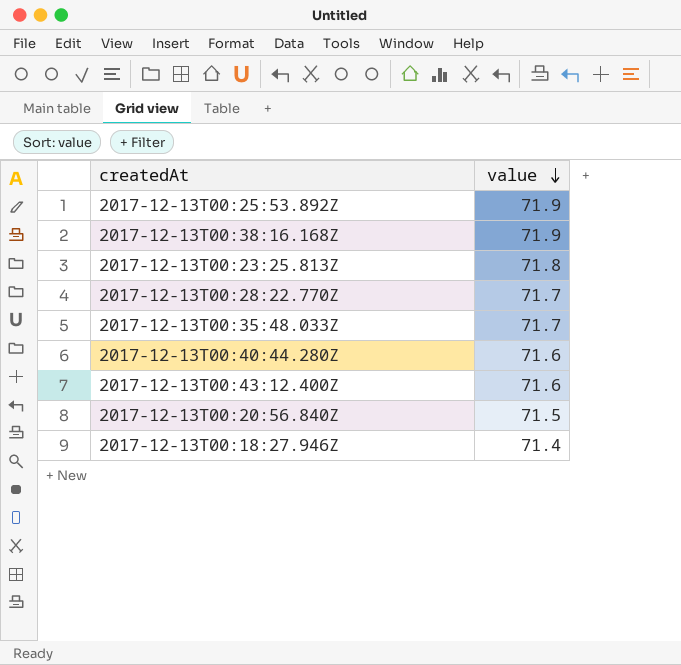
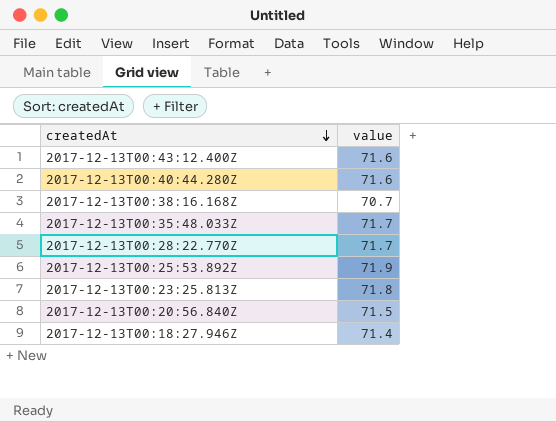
row order: value descending -> createdAt descending
2017-12-13T00:38:16.168Z | value: 71.9 -> 70.7

